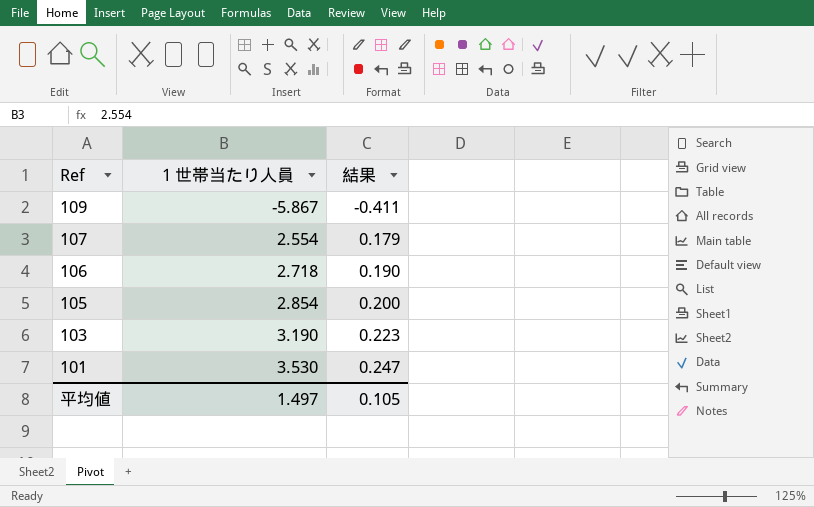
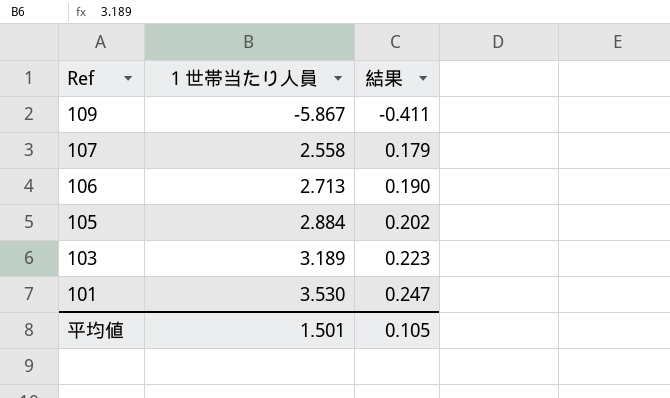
107 | １世帯当たり人員: 2.554 -> 2.558
106 | １世帯当たり人員: 2.718 -> 2.713
105 | １世帯当たり人員: 2.854 -> 2.884
105 | 結果: 0.200 -> 0.202
103 | １世帯当たり人員: 3.190 -> 3.189
平均値 | １世帯当たり人員: 1.497 -> 1.501

